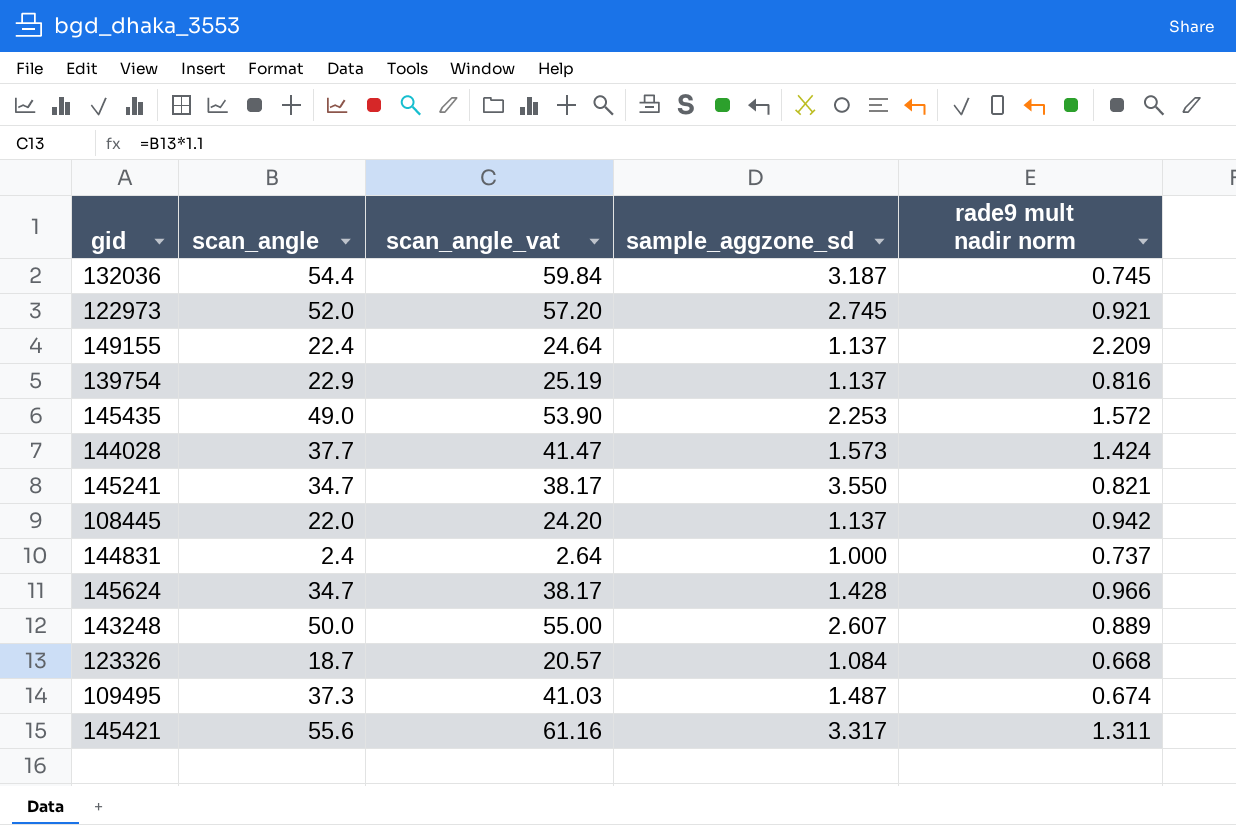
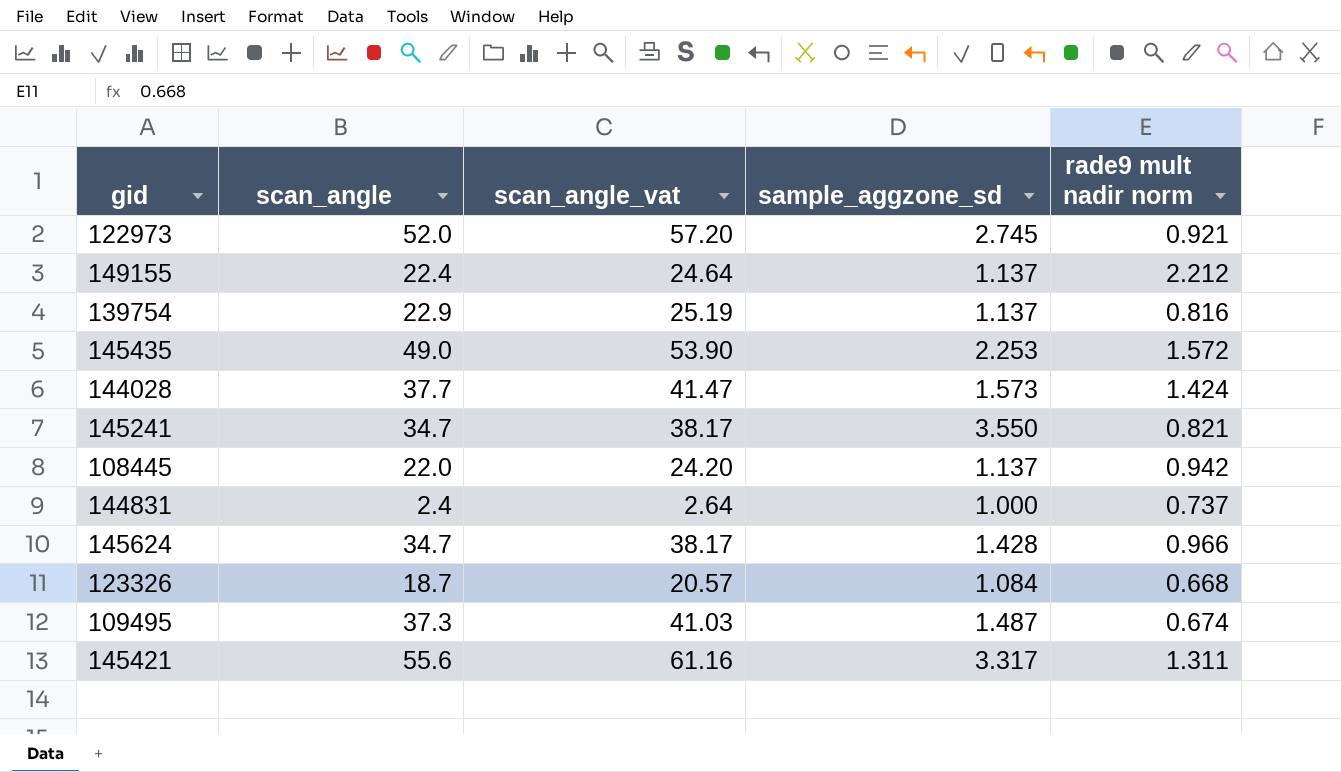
row 132036: 54.4 | 59.84 | 3.187 | 0.745 -> none
row 143248: 50.0 | 55.00 | 2.607 | 0.889 -> none
149155 | rade9 mult nadir norm: 2.209 -> 2.212

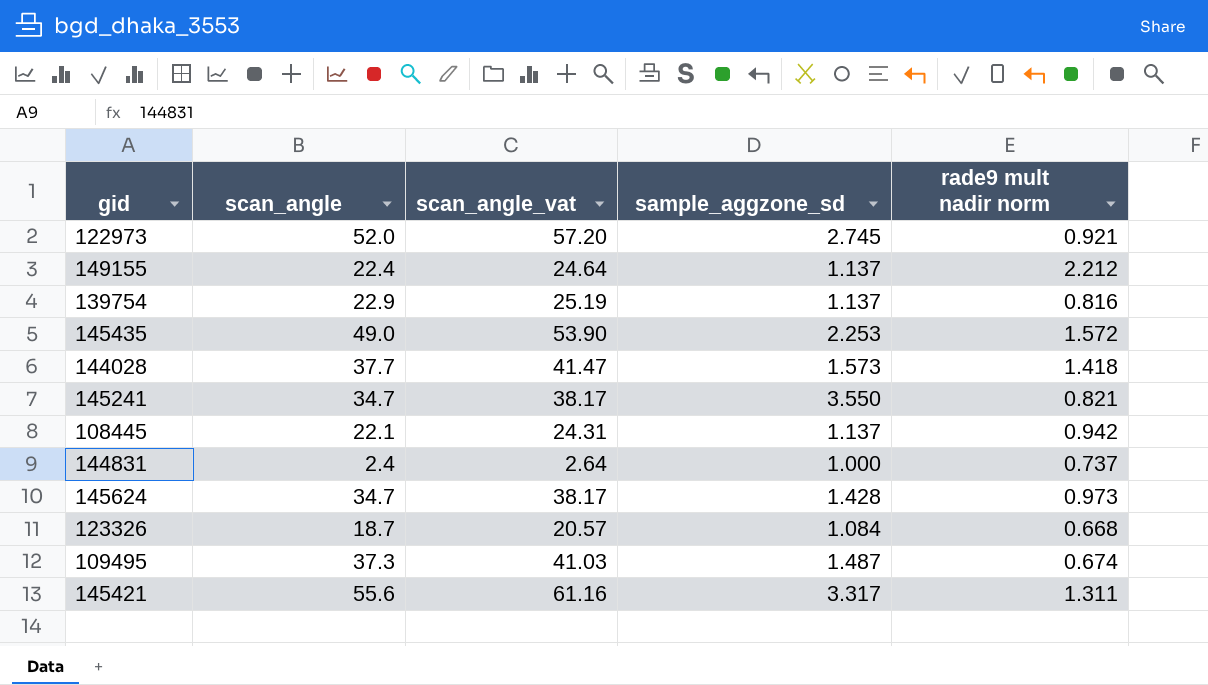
144028 | rade9 mult nadir norm: 1.424 -> 1.418
108445 | scan_angle: 22.0 -> 22.1
108445 | scan_angle_vat: 24.20 -> 24.31
145624 | rade9 mult nadir norm: 0.966 -> 0.973

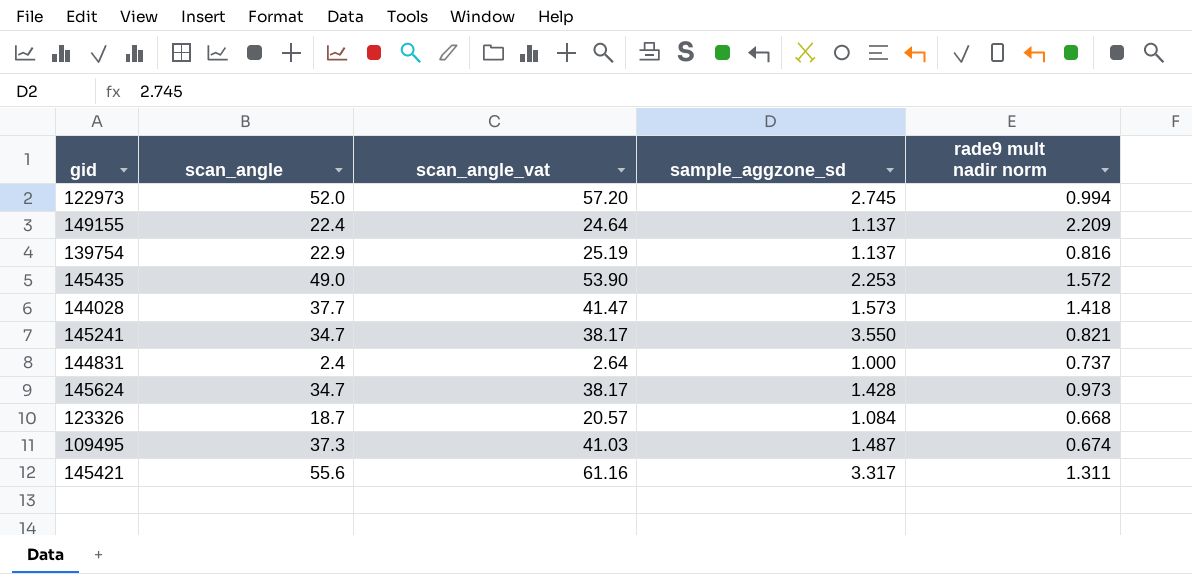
row 108445: 22.1 | 24.31 | 1.137 | 0.942 -> none
122973 | rade9 mult nadir norm: 0.921 -> 0.994
149155 | rade9 mult nadir norm: 2.212 -> 2.209

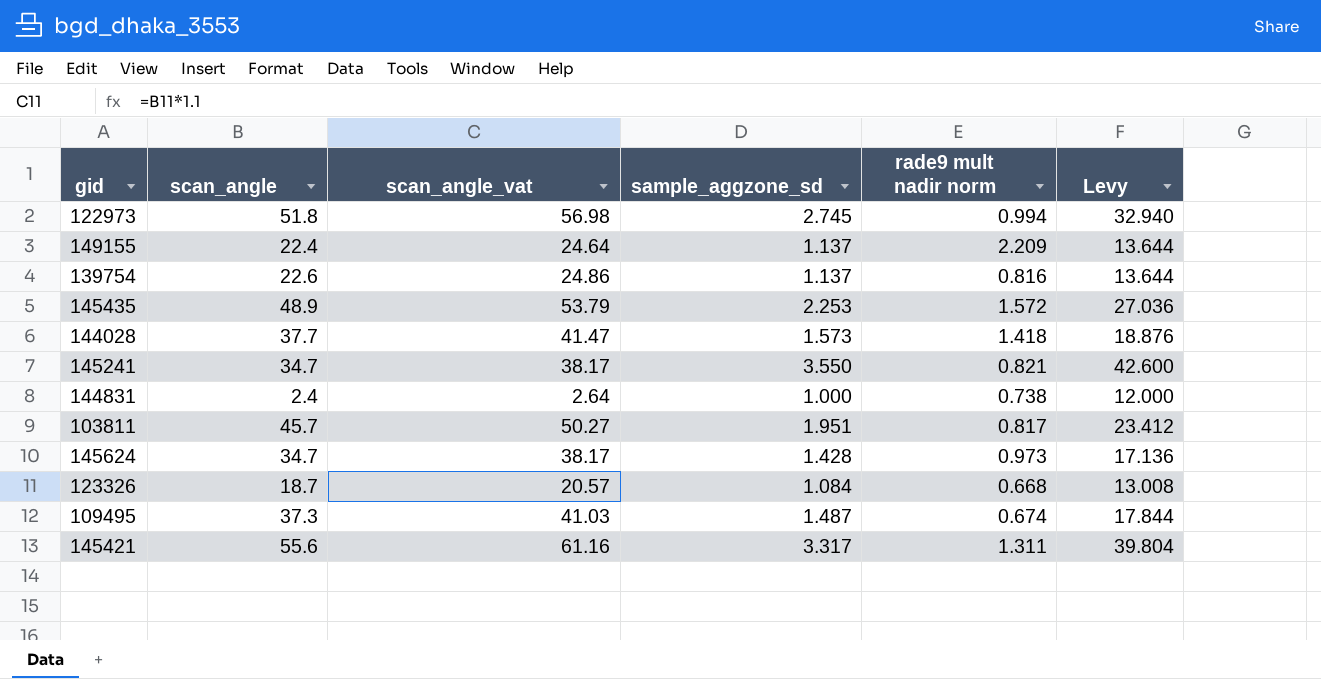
column Levy | formula: none -> [sample_aggzone_sd] * 12
122973 | scan_angle: 52.0 -> 51.8
122973 | scan_angle_vat: 57.20 -> 56.98
139754 | scan_angle: 22.9 -> 22.6
139754 | scan_angle_vat: 25.19 -> 24.86
145435 | scan_angle: 49.0 -> 48.9
145435 | scan_angle_vat: 53.90 -> 53.79
144831 | rade9 mult nadir norm: 0.737 -> 0.738
row 103811: none -> 45.7 | 50.27 | 1.951 | 0.817 | 23.412

